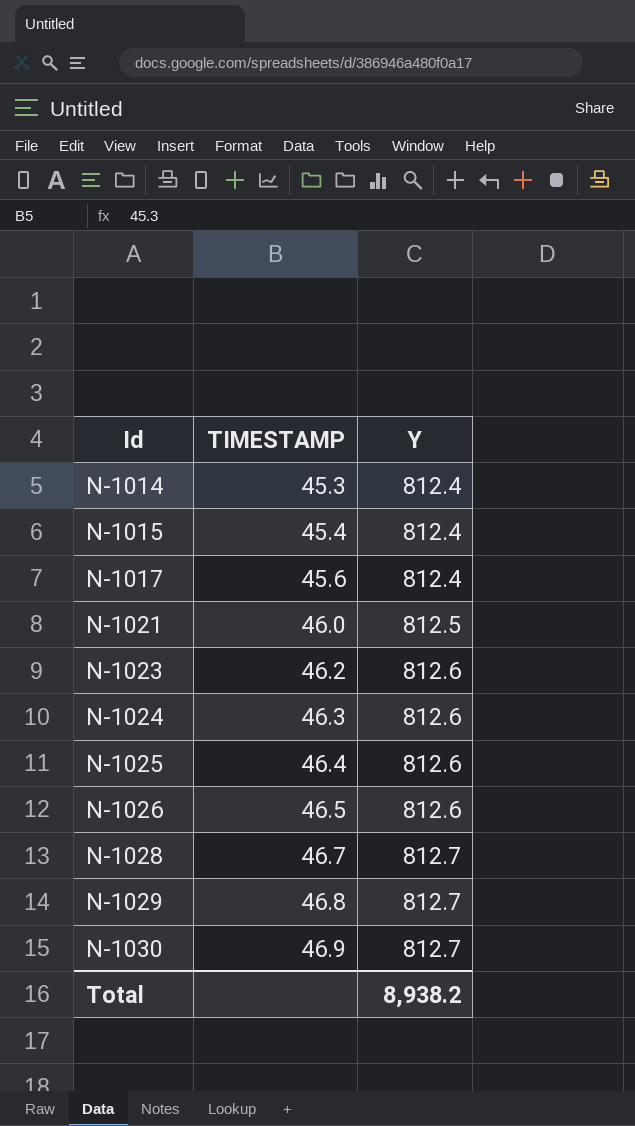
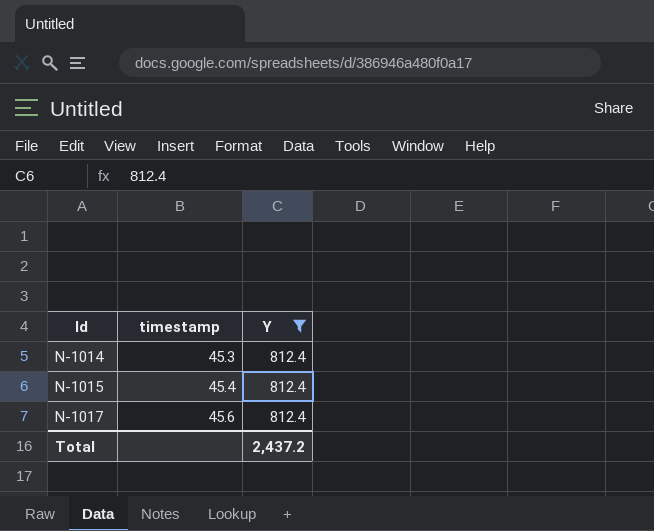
filter: none -> Y = 812.4
column name: TIMESTAMP -> timestamp
Total | Y: 8,938.2 -> 2,437.2

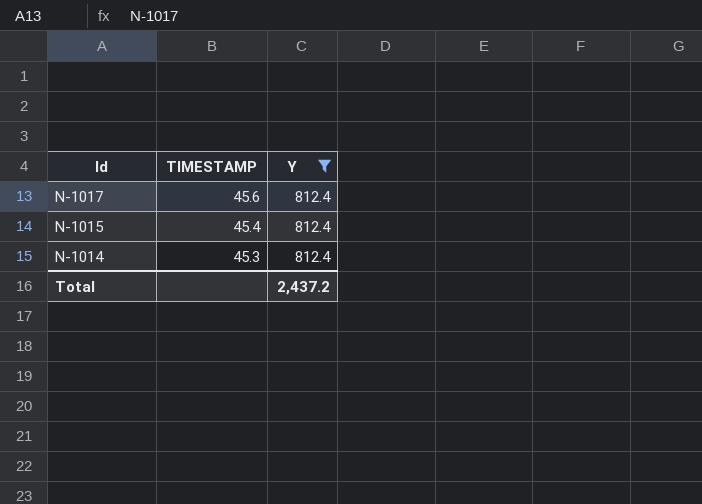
row order: Id ascending -> Id descending
column name: timestamp -> TIMESTAMP

